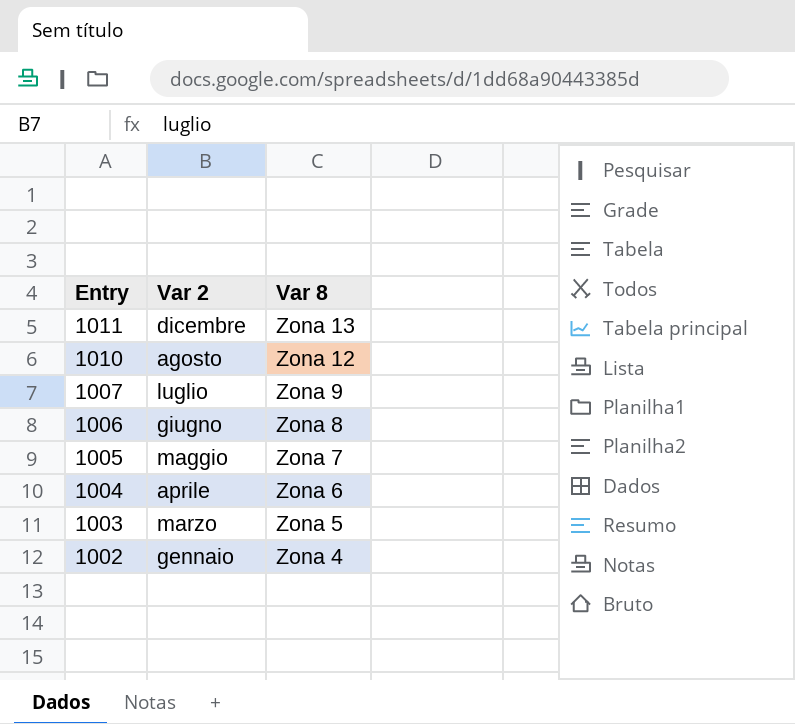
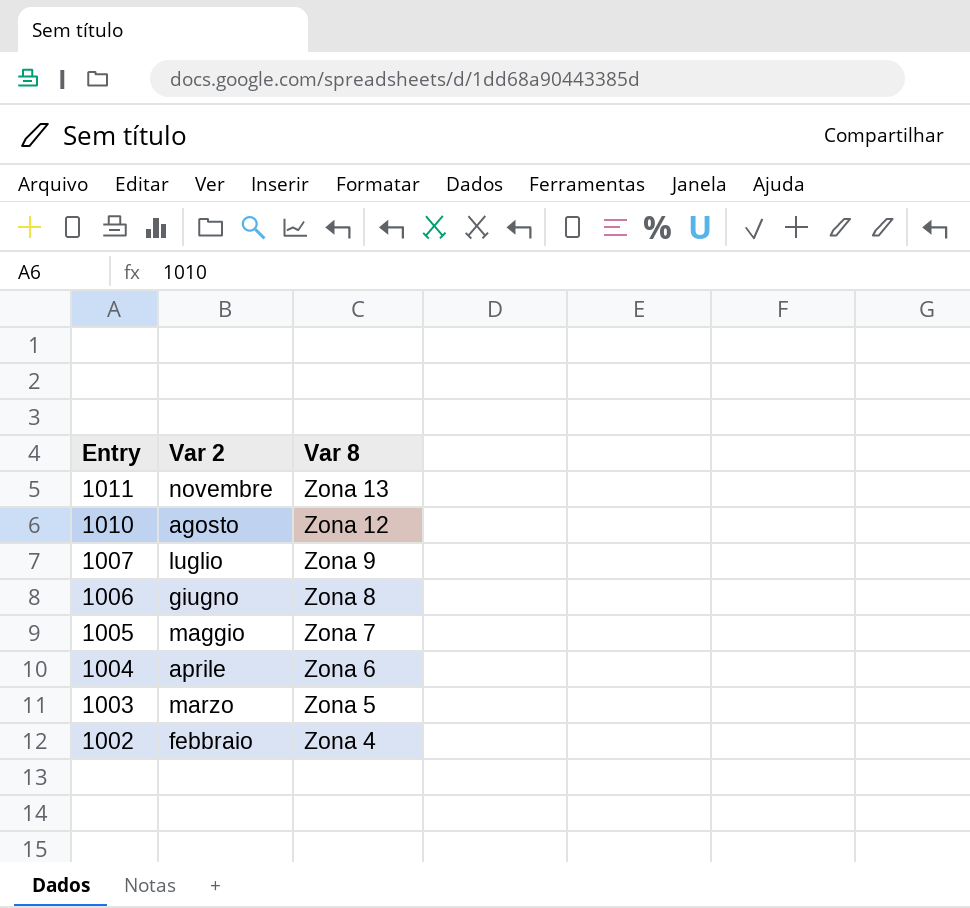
1011 | Var 2: dicembre -> novembre
1002 | Var 2: gennaio -> febbraio

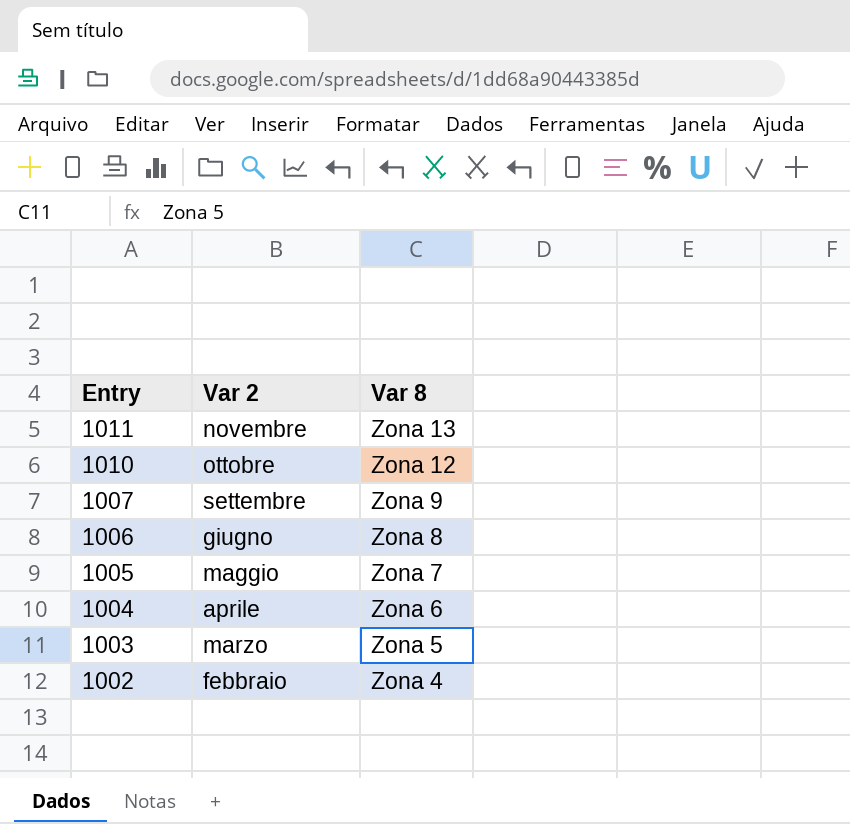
1010 | Var 2: agosto -> ottobre
1007 | Var 2: luglio -> settembre

